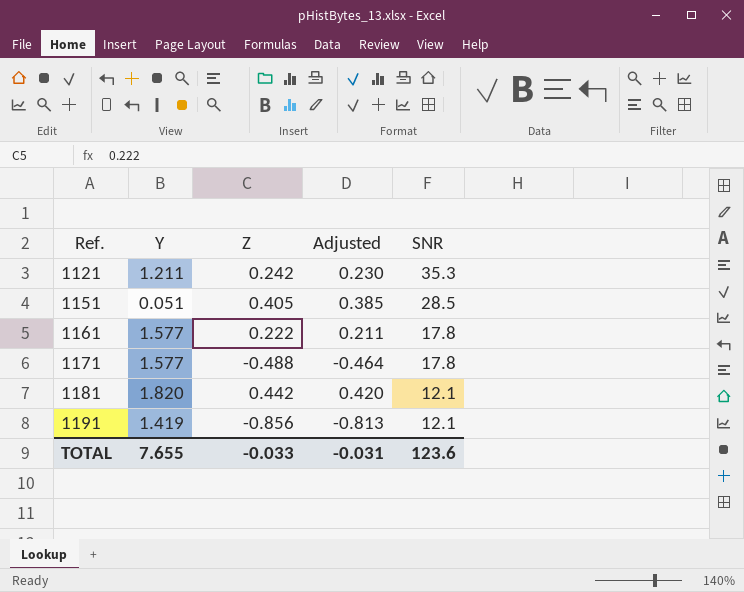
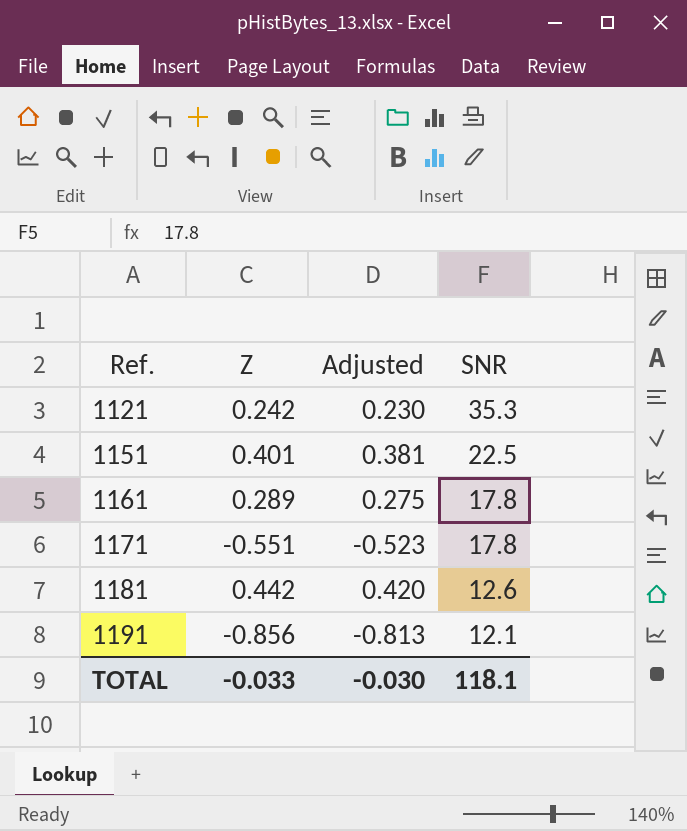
column Y | position: 2 -> none
1151 | Z: 0.405 -> 0.401
1151 | Adjusted: 0.385 -> 0.381
1151 | SNR: 28.5 -> 22.5
1161 | Z: 0.222 -> 0.289
1161 | Adjusted: 0.211 -> 0.275
1171 | Z: -0.488 -> -0.551
1171 | Adjusted: -0.464 -> -0.523
1181 | SNR: 12.1 -> 12.6
TOTAL | Adjusted: -0.031 -> -0.030
TOTAL | SNR: 123.6 -> 118.1

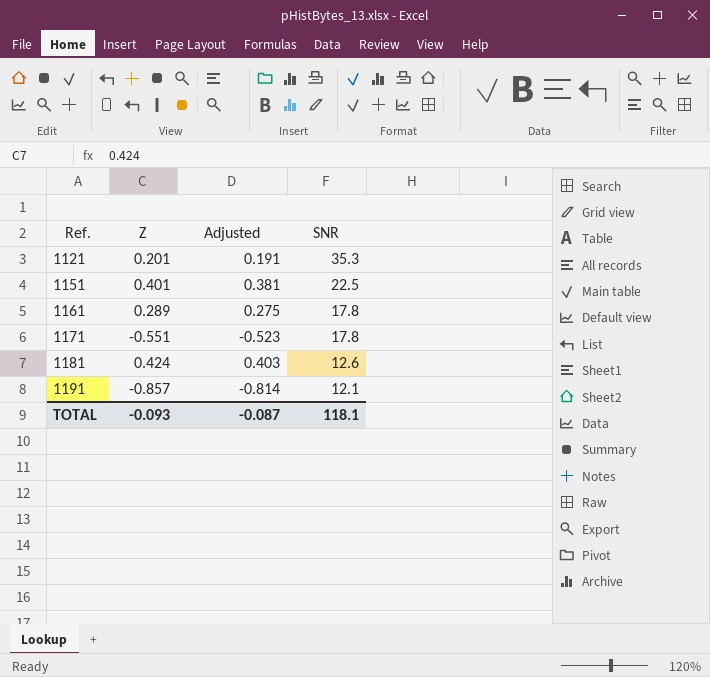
1121 | Z: 0.242 -> 0.201
1121 | Adjusted: 0.230 -> 0.191
1181 | Z: 0.442 -> 0.424
1181 | Adjusted: 0.420 -> 0.403
1191 | Z: -0.856 -> -0.857
1191 | Adjusted: -0.813 -> -0.814
TOTAL | Z: -0.033 -> -0.093
TOTAL | Adjusted: -0.030 -> -0.087

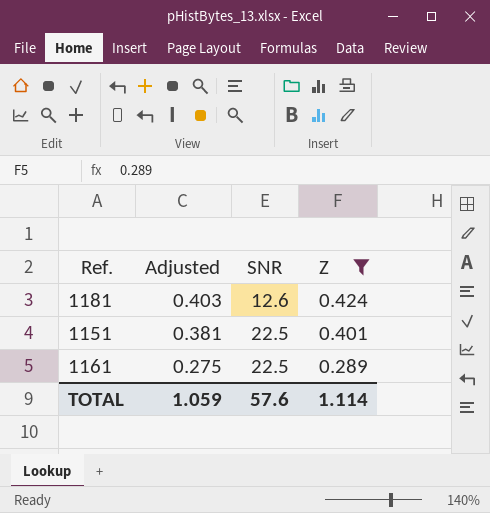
filter: none -> Z >= 0.289
row order: Ref. ascending -> Adjusted descending
column Z | position: 2 -> 4
1161 | SNR: 17.8 -> 22.5
TOTAL | Adjusted: -0.087 -> 1.059
TOTAL | SNR: 118.1 -> 57.6
TOTAL | Z: -0.093 -> 1.114

